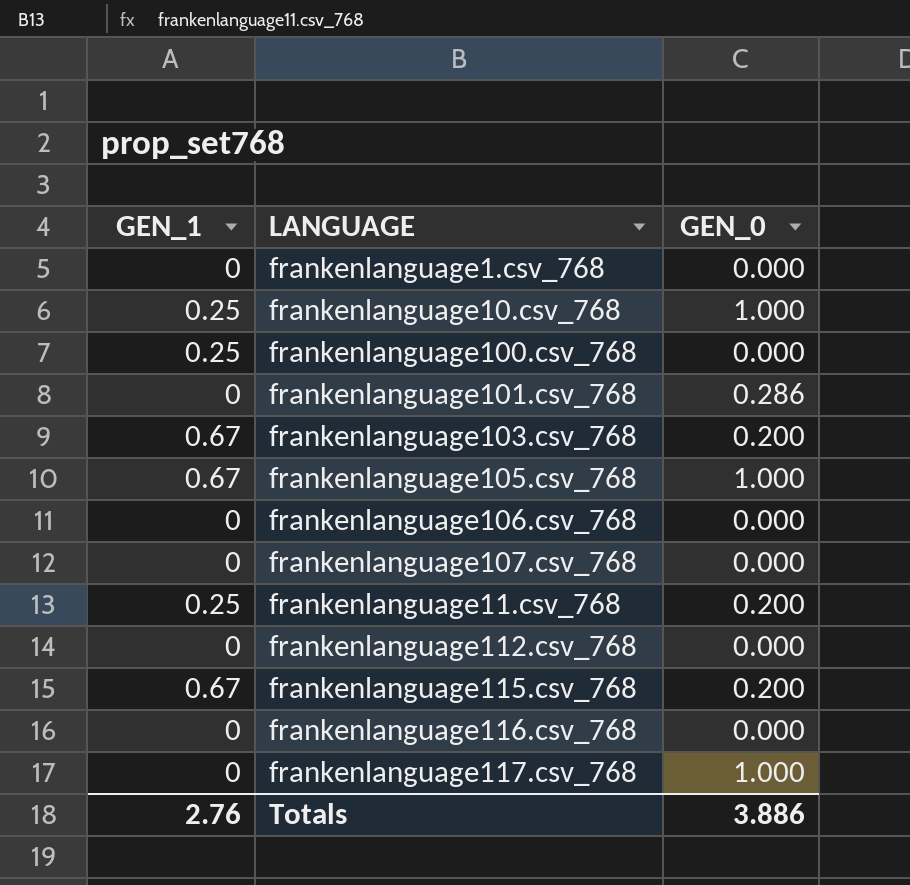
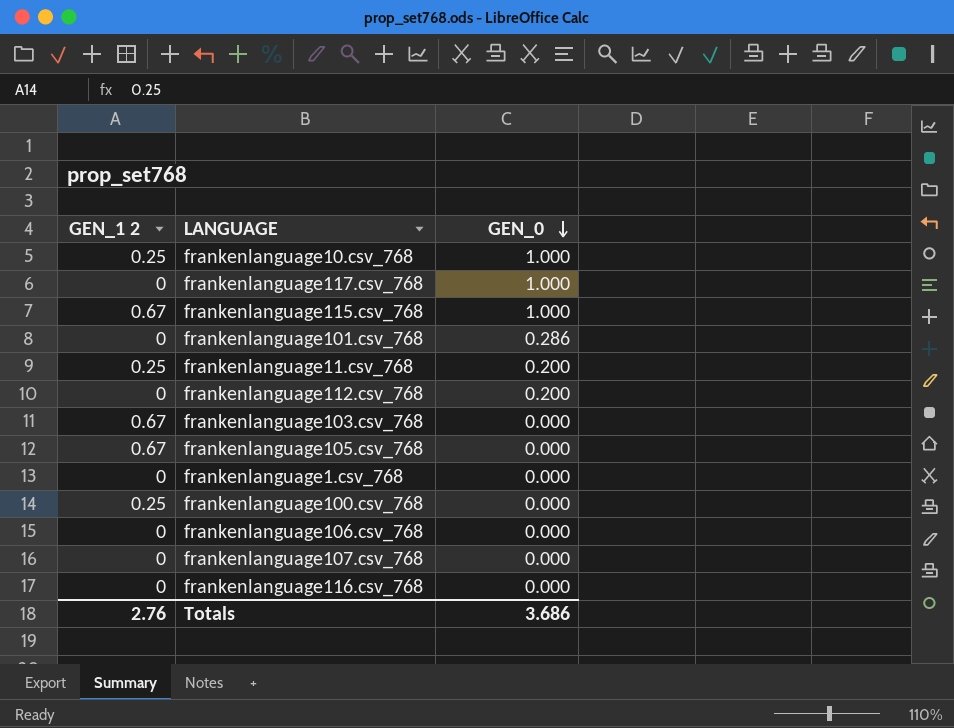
row order: none -> GEN_0 descending
column name: GEN_1 -> GEN_1 2
frankenlanguage115.csv_768 | GEN_0: 0.200 -> 1.000
frankenlanguage112.csv_768 | GEN_0: 0.000 -> 0.200
frankenlanguage103.csv_768 | GEN_0: 0.200 -> 0.000
frankenlanguage105.csv_768 | GEN_0: 1.000 -> 0.000
Totals | GEN_0: 3.886 -> 3.686

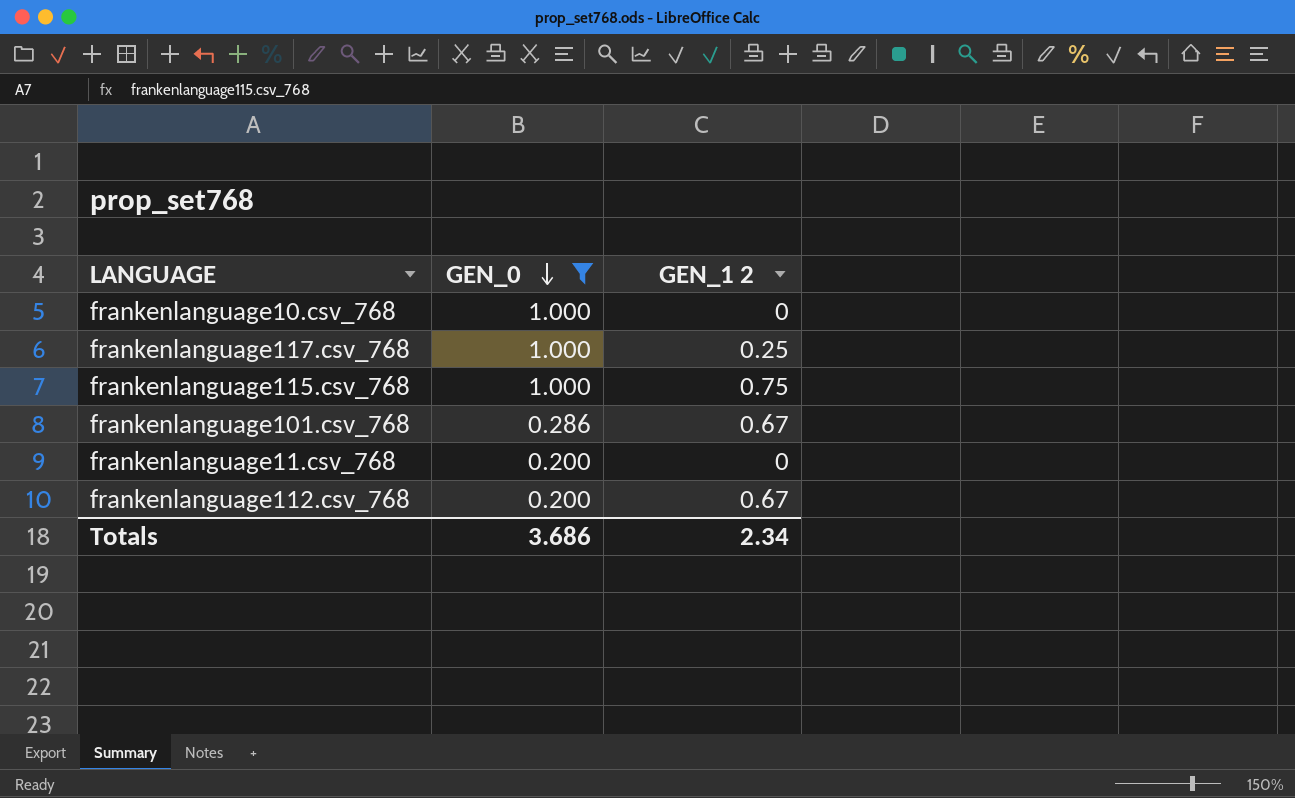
filter: none -> GEN_0 != 0.000
column GEN_1 2 | position: 1 -> 3
frankenlanguage10.csv_768 | GEN_1 2: 0.25 -> 0
frankenlanguage117.csv_768 | GEN_1 2: 0 -> 0.25
frankenlanguage115.csv_768 | GEN_1 2: 0.67 -> 0.75
frankenlanguage101.csv_768 | GEN_1 2: 0 -> 0.67
frankenlanguage11.csv_768 | GEN_1 2: 0.25 -> 0
frankenlanguage112.csv_768 | GEN_1 2: 0 -> 0.67
Totals | GEN_1 2: 2.76 -> 2.34

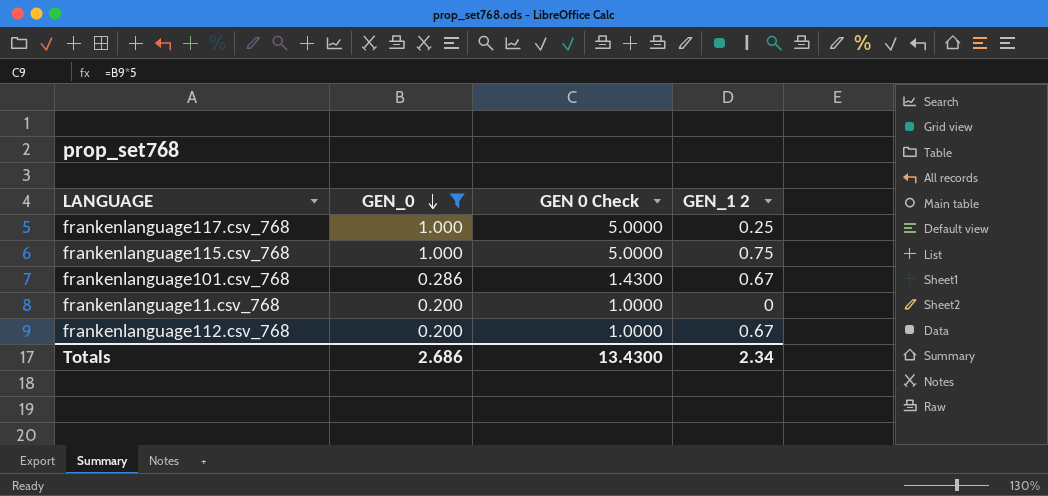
column GEN 0 Check | formula: none -> [GEN_0] * 5
row frankenlanguage10.csv_768: 1.000 | 0 -> none
Totals | GEN_0: 3.686 -> 2.686

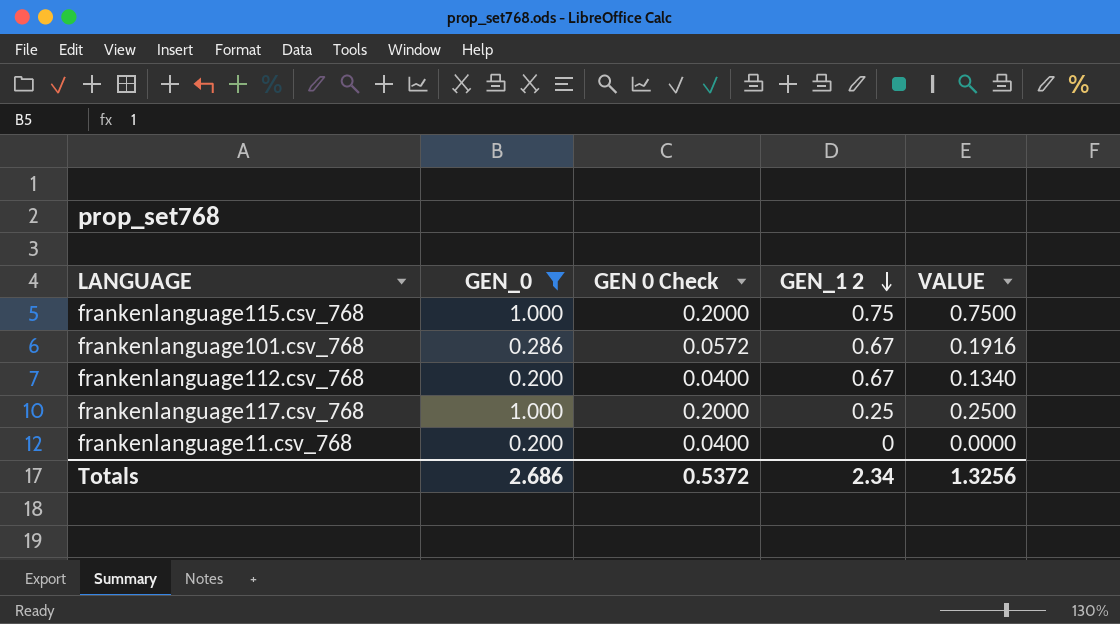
row order: GEN_0 descending -> GEN_1 2 descending
column GEN 0 Check | formula: [GEN_0] * 5 -> [GEN_0] * 0.2
column VALUE | formula: none -> [GEN_0] * [GEN_1 2]
Totals | GEN 0 Check: 13.4300 -> 0.5372

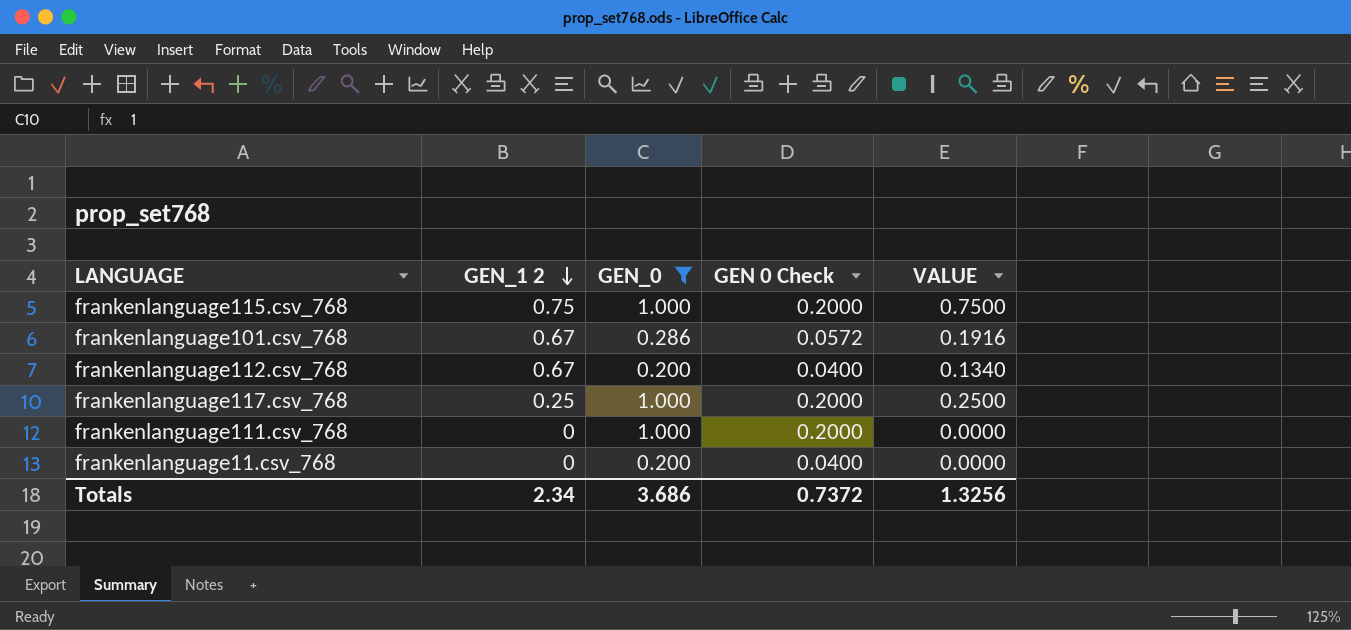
column GEN_1 2 | position: 4 -> 2
row frankenlanguage111.csv_768: none -> 0 | 1.000 | 0.2000 | 0.0000
Totals | GEN_0: 2.686 -> 3.686
Totals | GEN 0 Check: 0.5372 -> 0.7372

